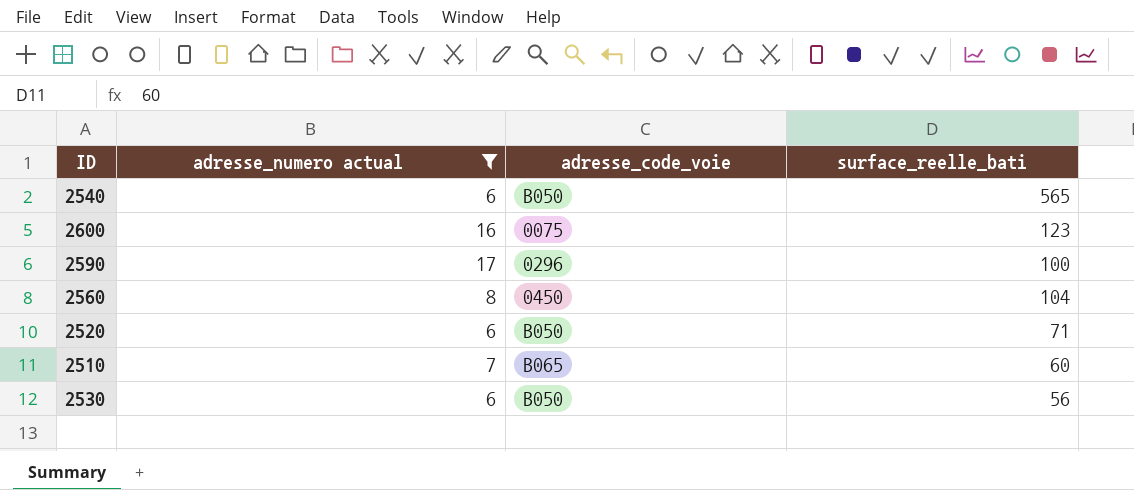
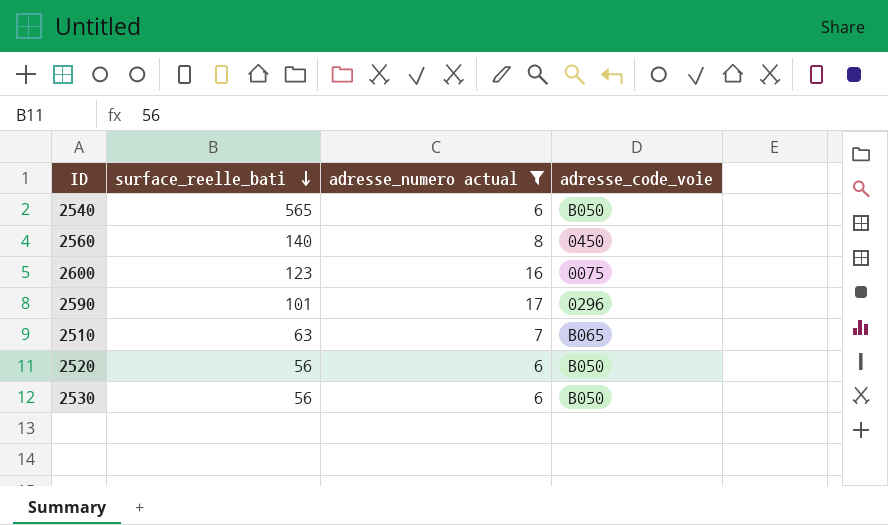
row order: none -> surface_reelle_bati descending
column surface_reelle_bati | position: 4 -> 2
2560 | surface_reelle_bati: 104 -> 140
2590 | surface_reelle_bati: 100 -> 101
2510 | surface_reelle_bati: 60 -> 63
2520 | surface_reelle_bati: 71 -> 56

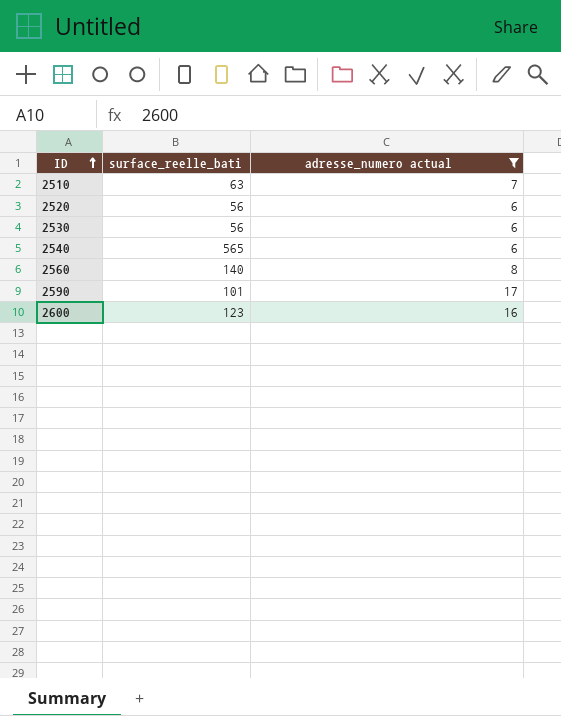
row order: surface_reelle_bati descending -> ID ascending
column adresse_code_voie | position: 4 -> none

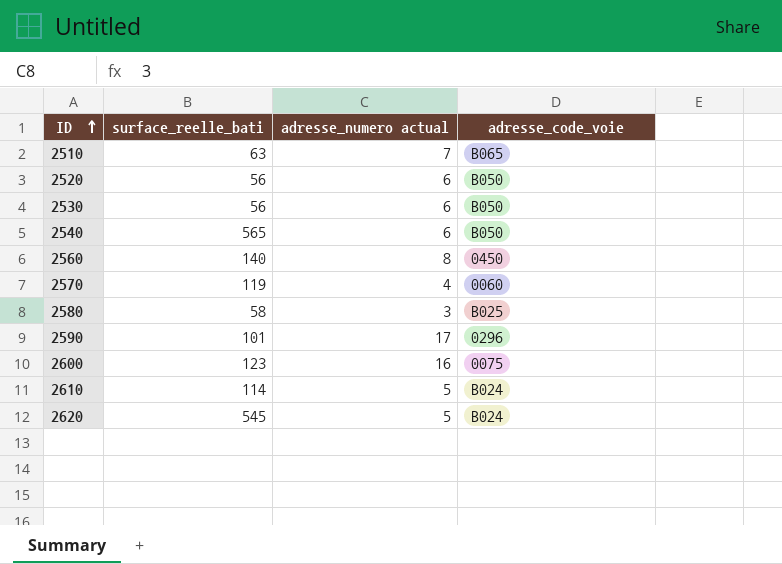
filter: adresse_numero actual >= 6 -> none
column adresse_code_voie | position: none -> 4

